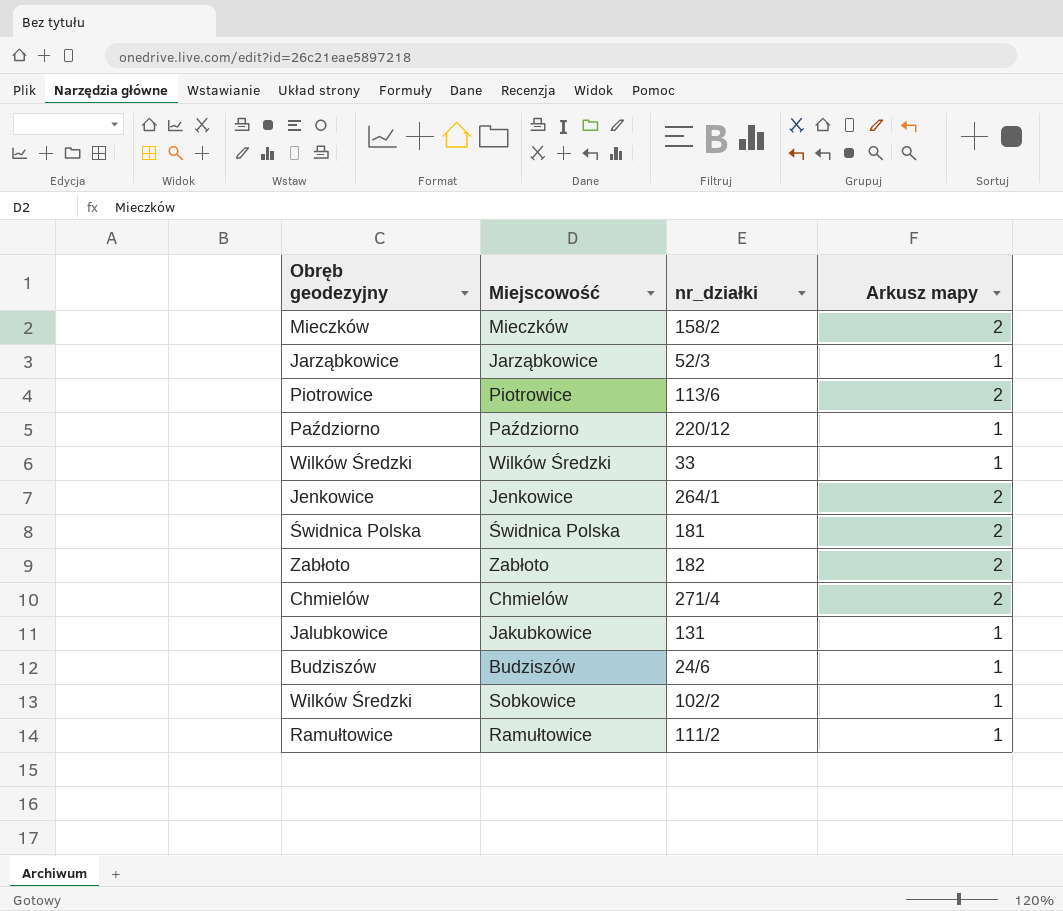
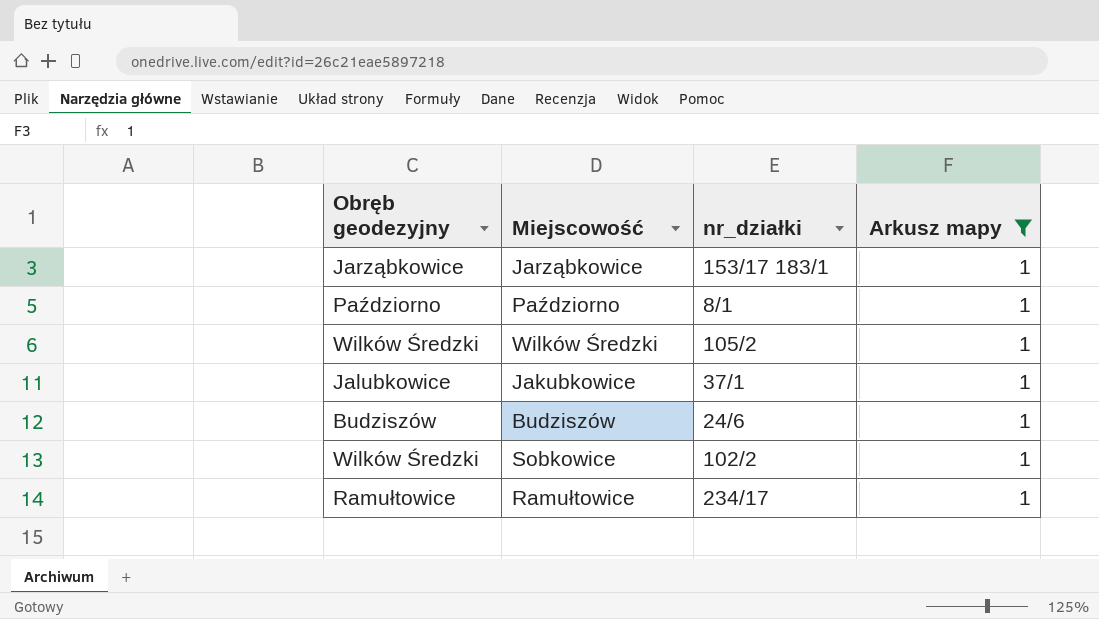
filter: none -> Arkusz mapy = 1
Jarząbkowice | nr_działki: 52/3 -> 153/17 183/1
Paździorno | nr_działki: 220/12 -> 8/1
Wilków Średzki | nr_działki: 33 -> 105/2
Jakubkowice | nr_działki: 131 -> 37/1
Ramułtowice | nr_działki: 111/2 -> 234/17

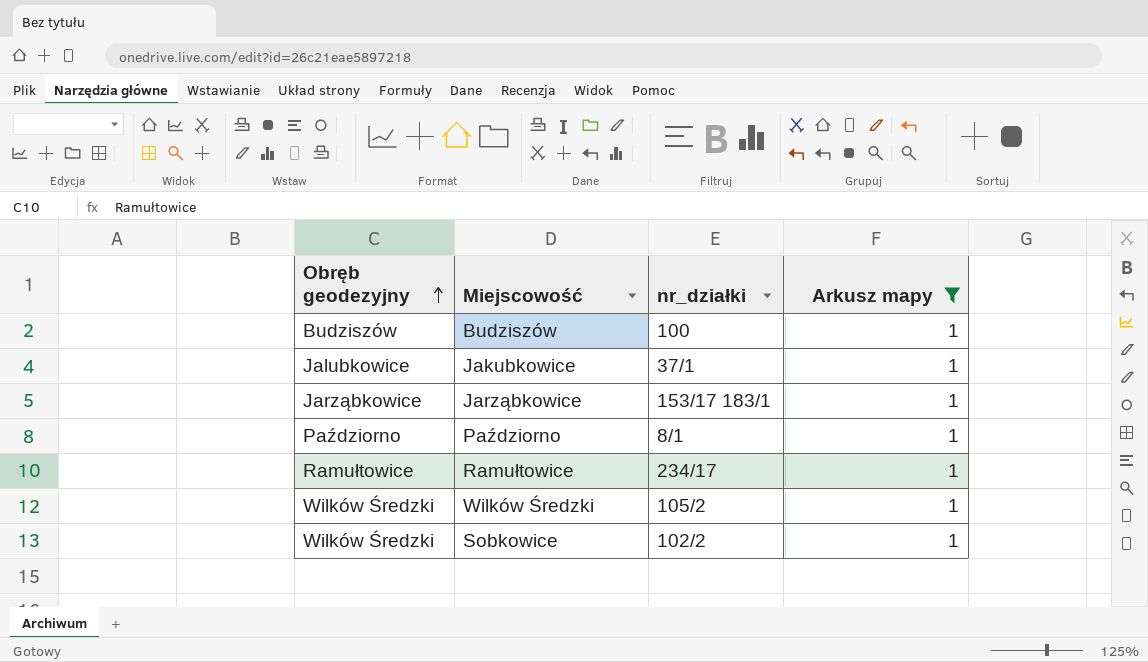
row order: none -> Obręb geodezyjny ascending
Budziszów | nr_działki: 24/6 -> 100

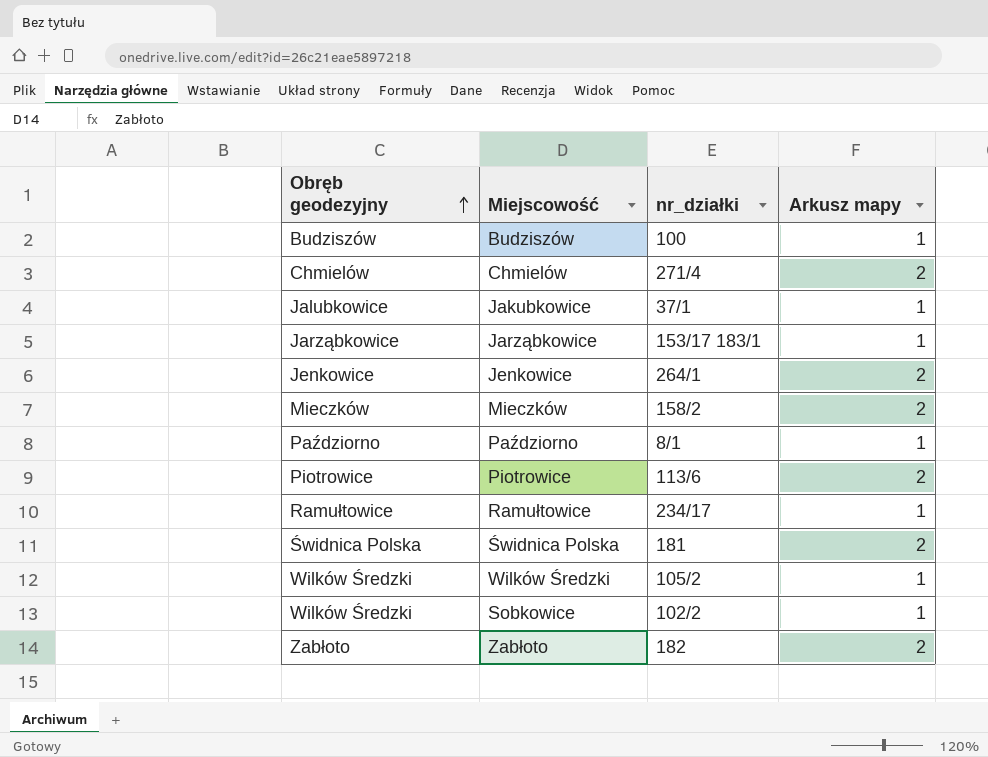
filter: Arkusz mapy = 1 -> none

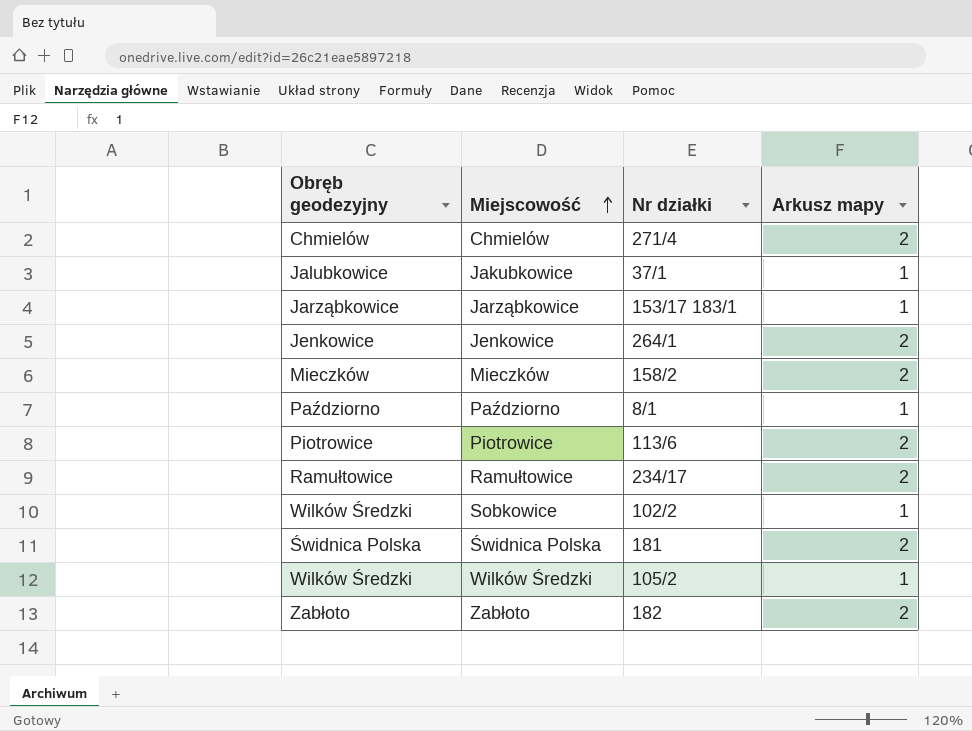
row order: Obręb geodezyjny ascending -> Miejscowość ascending
column name: nr_działki -> Nr działki
row Budziszów: Budziszów | 100 | 1 -> none
Ramułtowice | Arkusz mapy: 1 -> 2

